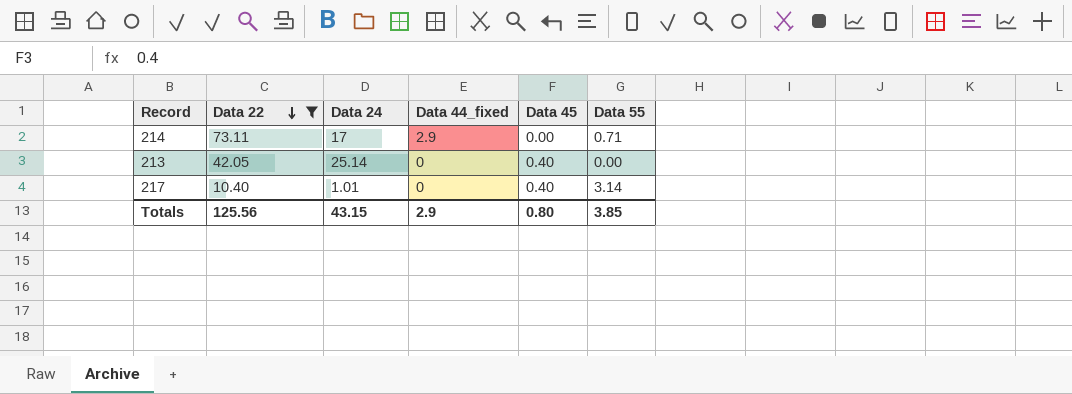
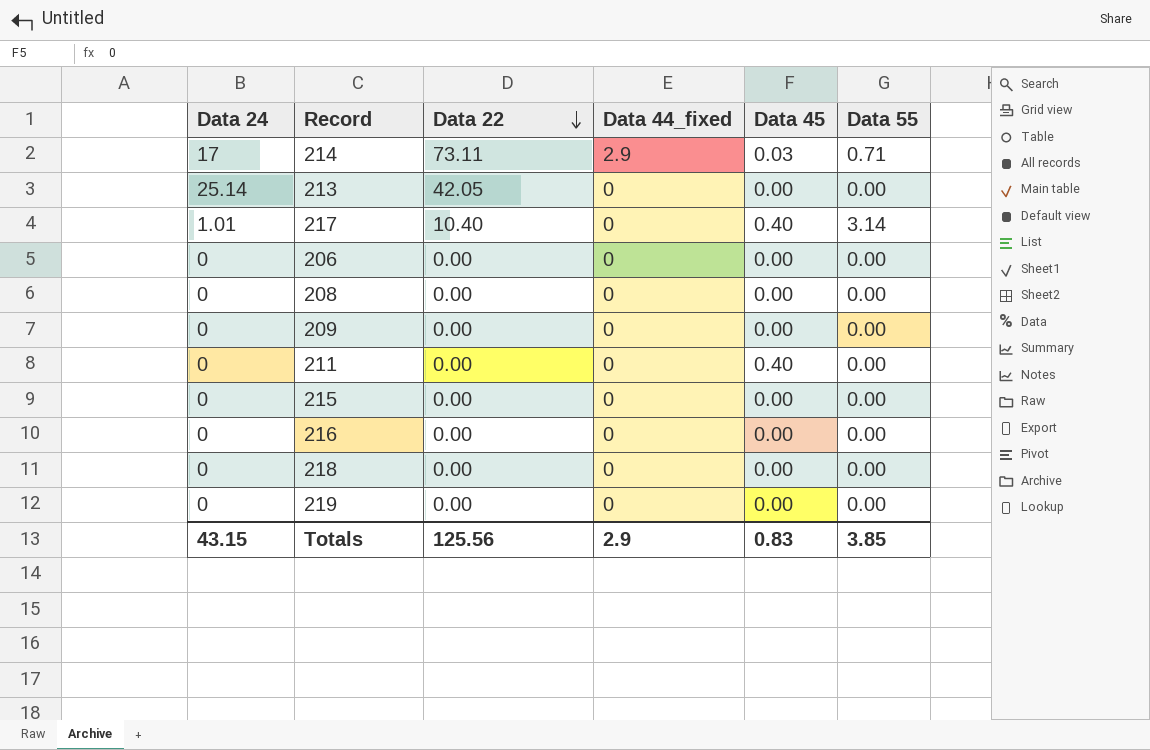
filter: Data 22 != 0.00 -> none
column Data 24 | position: 3 -> 1
214 | Data 45: 0.00 -> 0.03
213 | Data 45: 0.40 -> 0.00
Totals | Data 45: 0.80 -> 0.83

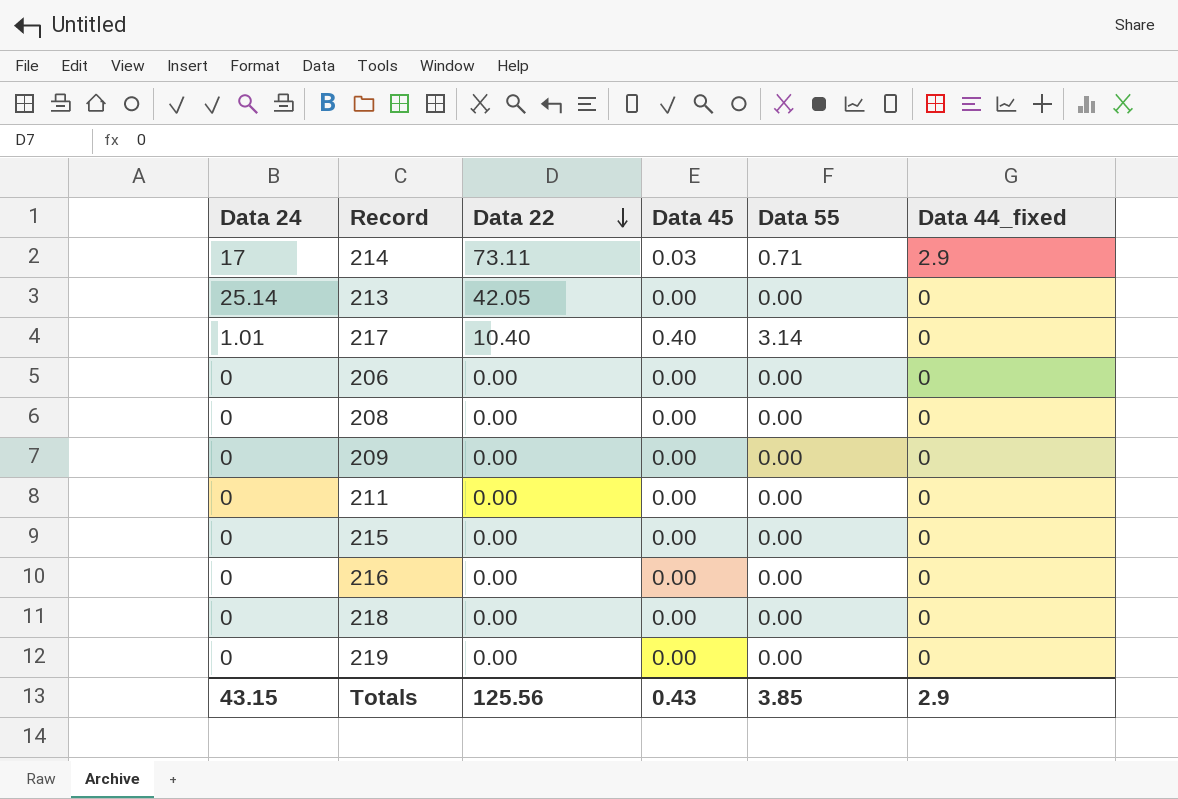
column Data 44_fixed | position: 4 -> 6
211 | Data 45: 0.40 -> 0.00
Totals | Data 45: 0.83 -> 0.43

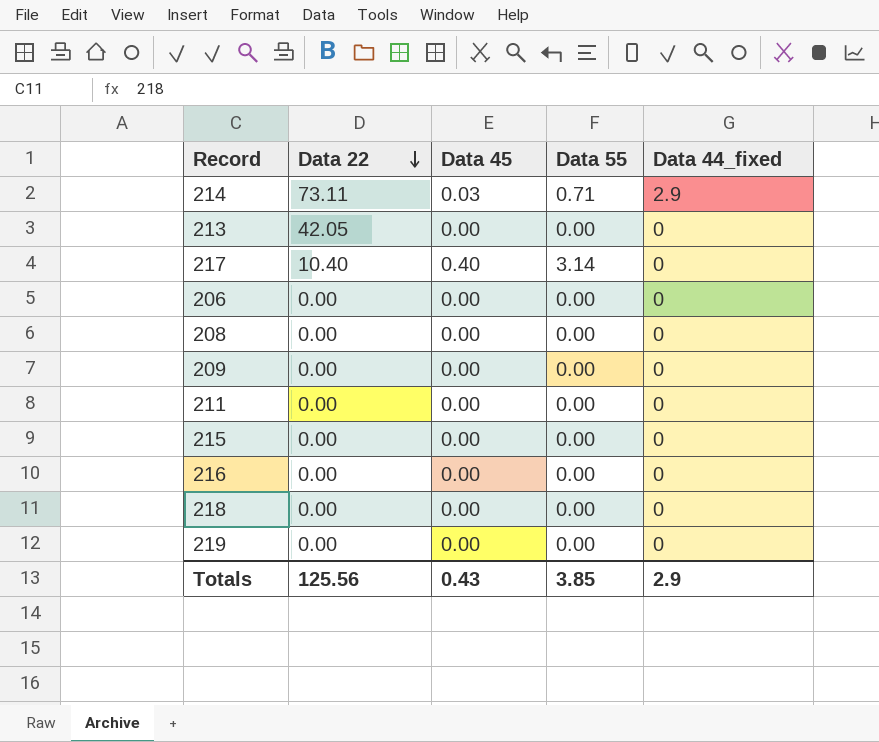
column Data 24 | position: 1 -> none

